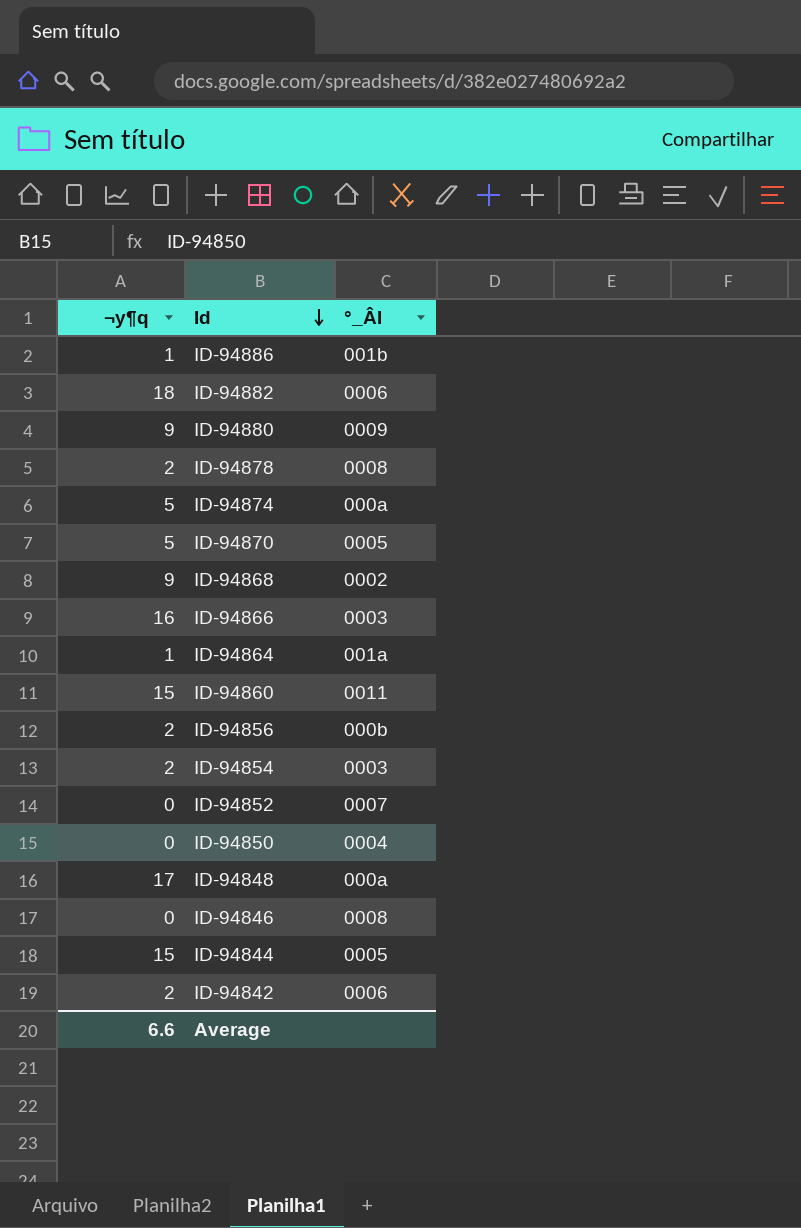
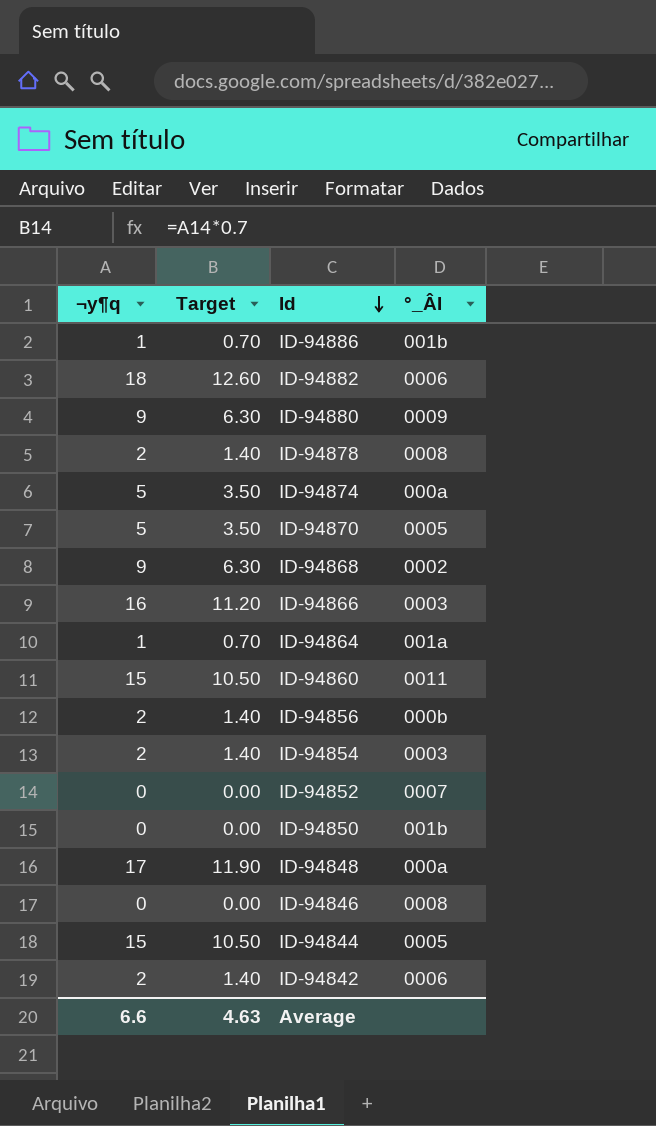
column Target | formula: none -> [¬y¶q] * 0.7
ID-94850 | °_ÂI: 0004 -> 001b

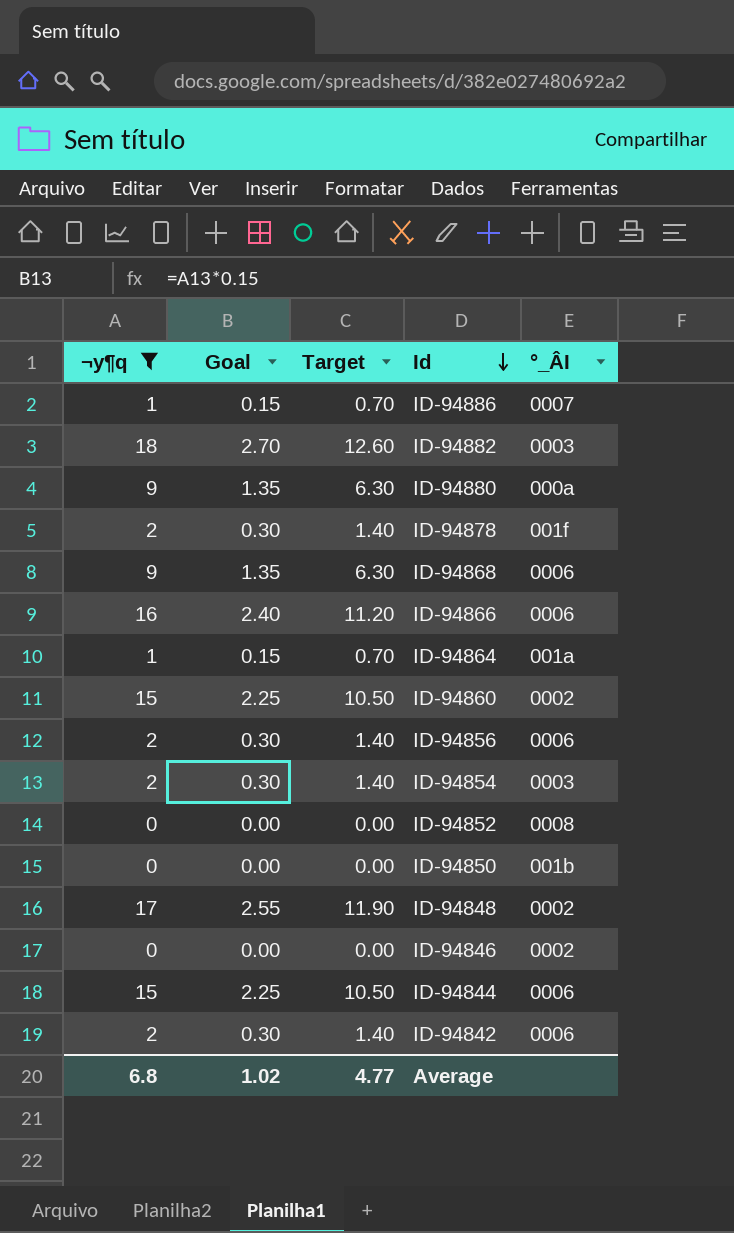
filter: none -> ¬y¶q != 5
column Goal | formula: none -> [¬y¶q] * 0.15
ID-94886 | °_ÂI: 001b -> 0007
ID-94882 | °_ÂI: 0006 -> 0003
ID-94880 | °_ÂI: 0009 -> 000a
ID-94878 | °_ÂI: 0008 -> 001f
ID-94868 | °_ÂI: 0002 -> 0006
ID-94866 | °_ÂI: 0003 -> 0006
ID-94860 | °_ÂI: 0011 -> 0002
ID-94856 | °_ÂI: 000b -> 0006
ID-94852 | °_ÂI: 0007 -> 0008
ID-94848 | °_ÂI: 000a -> 0002
ID-94846 | °_ÂI: 0008 -> 0002
ID-94844 | °_ÂI: 0005 -> 0006
Average | ¬y¶q: 6.6 -> 6.8
Average | Target: 4.63 -> 4.77

